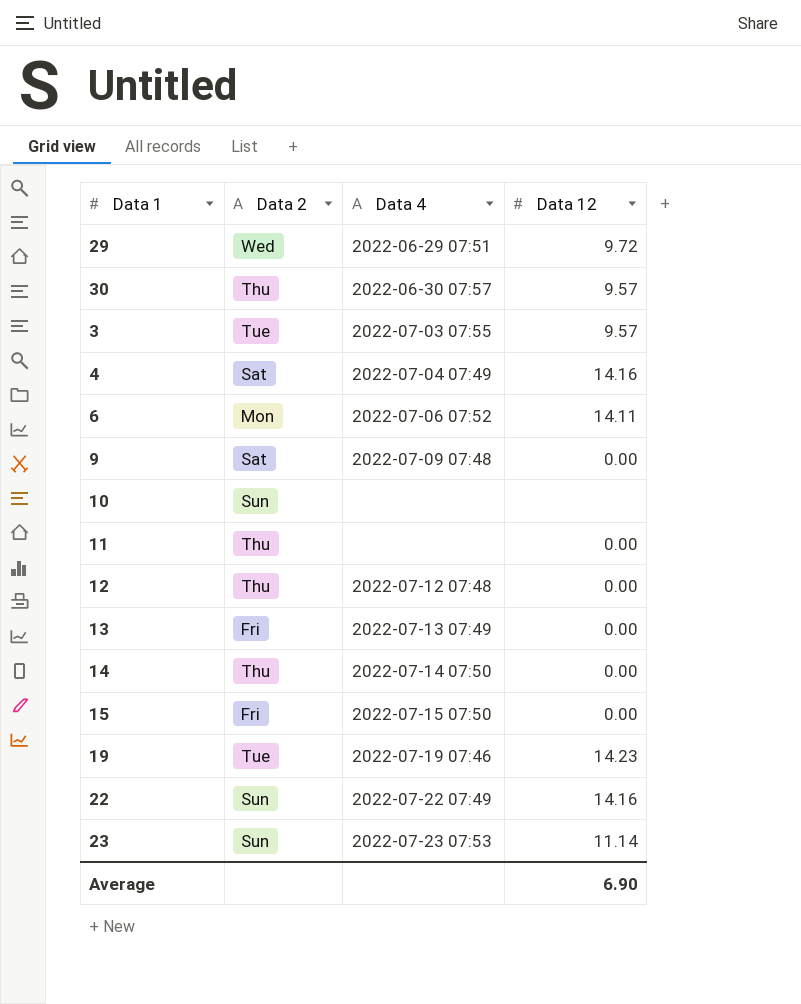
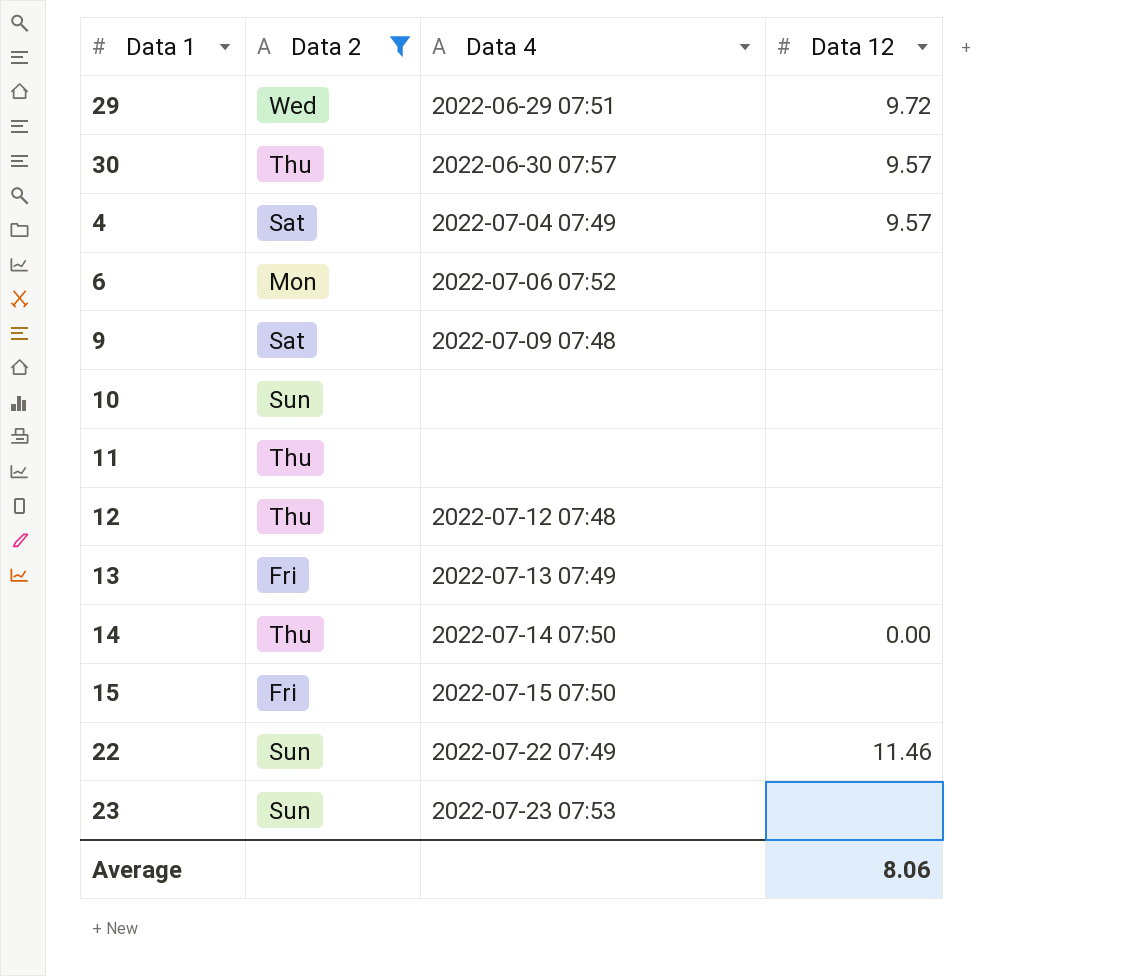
filter: none -> Data 2 != Tue
4 | Data 12: 14.16 -> 9.57
6 | Data 12: 14.11 -> none
9 | Data 12: 0.00 -> none
11 | Data 12: 0.00 -> none
12 | Data 12: 0.00 -> none
13 | Data 12: 0.00 -> none
15 | Data 12: 0.00 -> none
22 | Data 12: 14.16 -> 11.46
23 | Data 12: 11.14 -> none
Average | Data 12: 6.90 -> 8.06

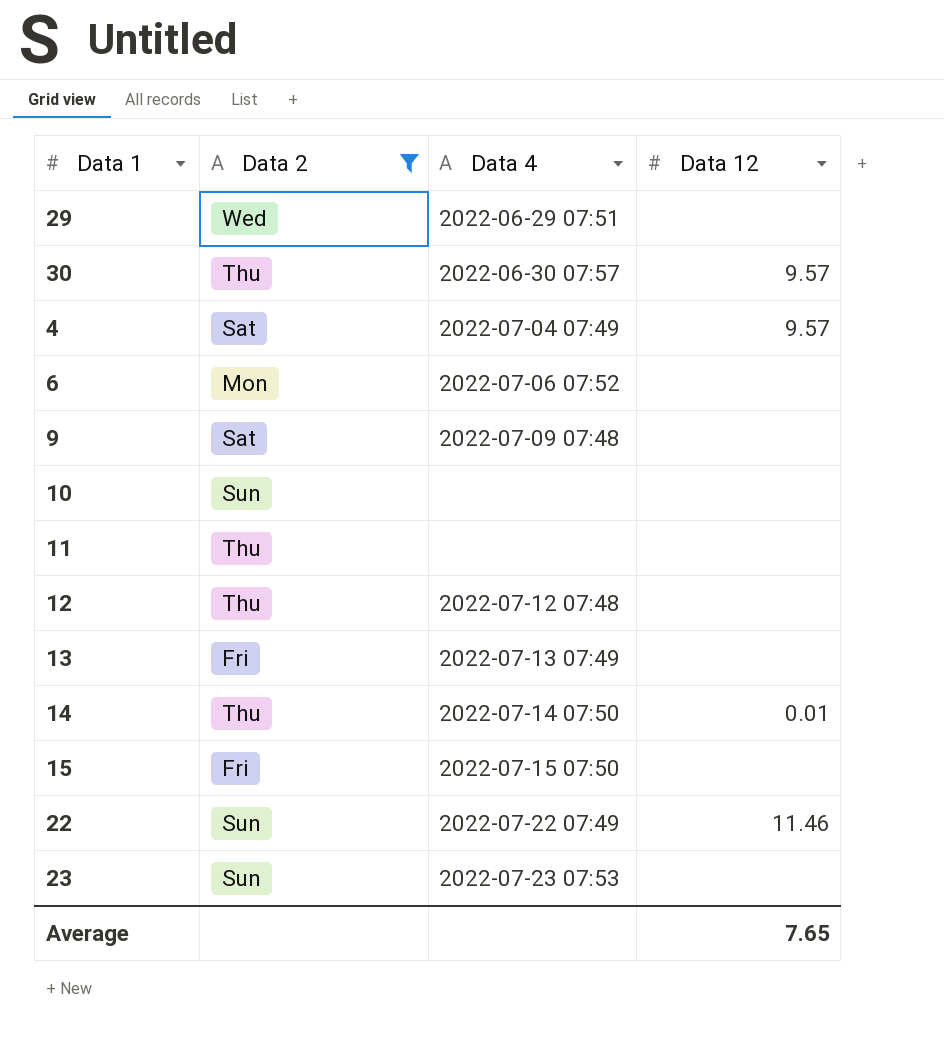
29 | Data 12: 9.72 -> none
14 | Data 12: 0.00 -> 0.01
Average | Data 12: 8.06 -> 7.65

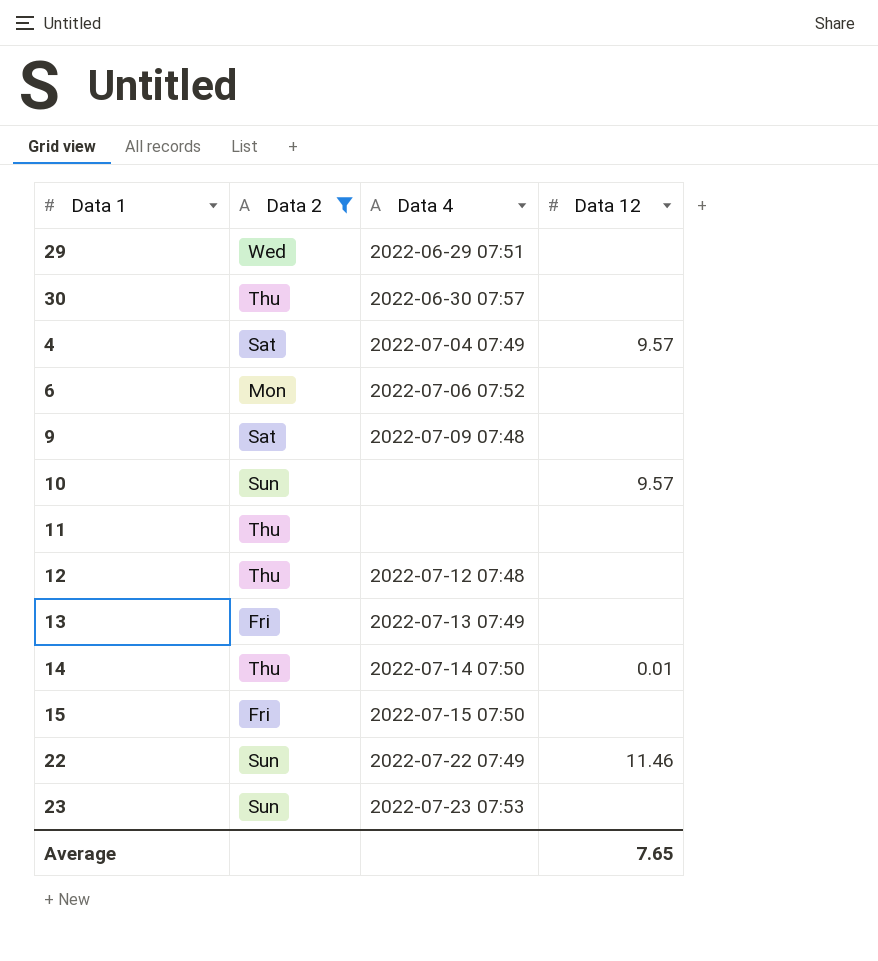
30 | Data 12: 9.57 -> none
10 | Data 12: none -> 9.57

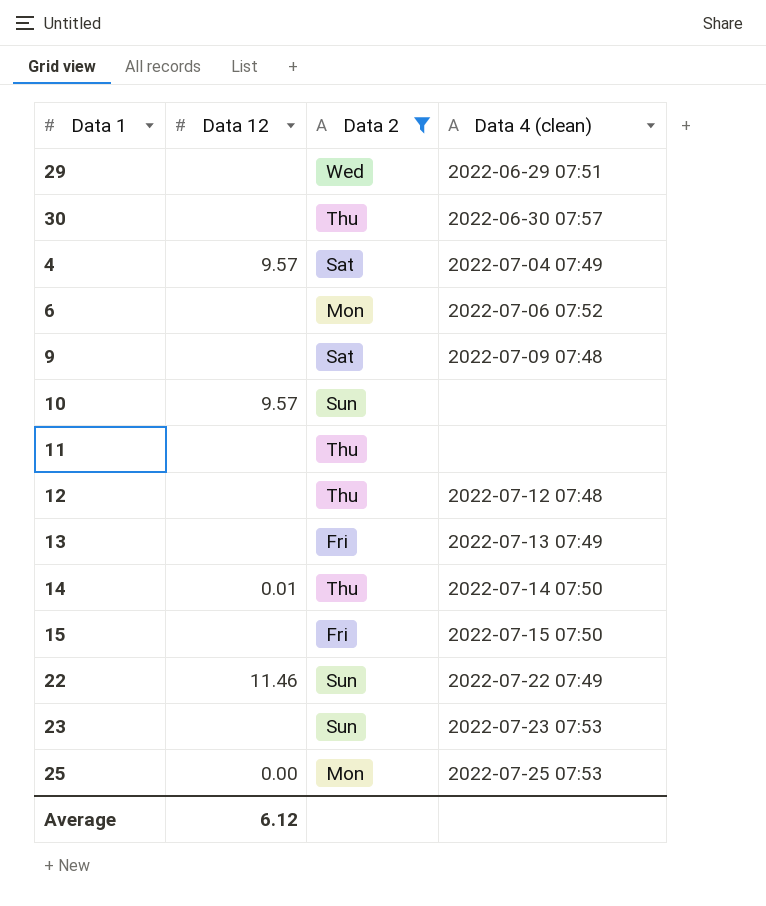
column Data 12 | position: 4 -> 2
column name: Data 4 -> Data 4 (clean)
row 25: none -> 0.00 | Mon | 2022-07-25 07:53
Average | Data 12: 7.65 -> 6.12

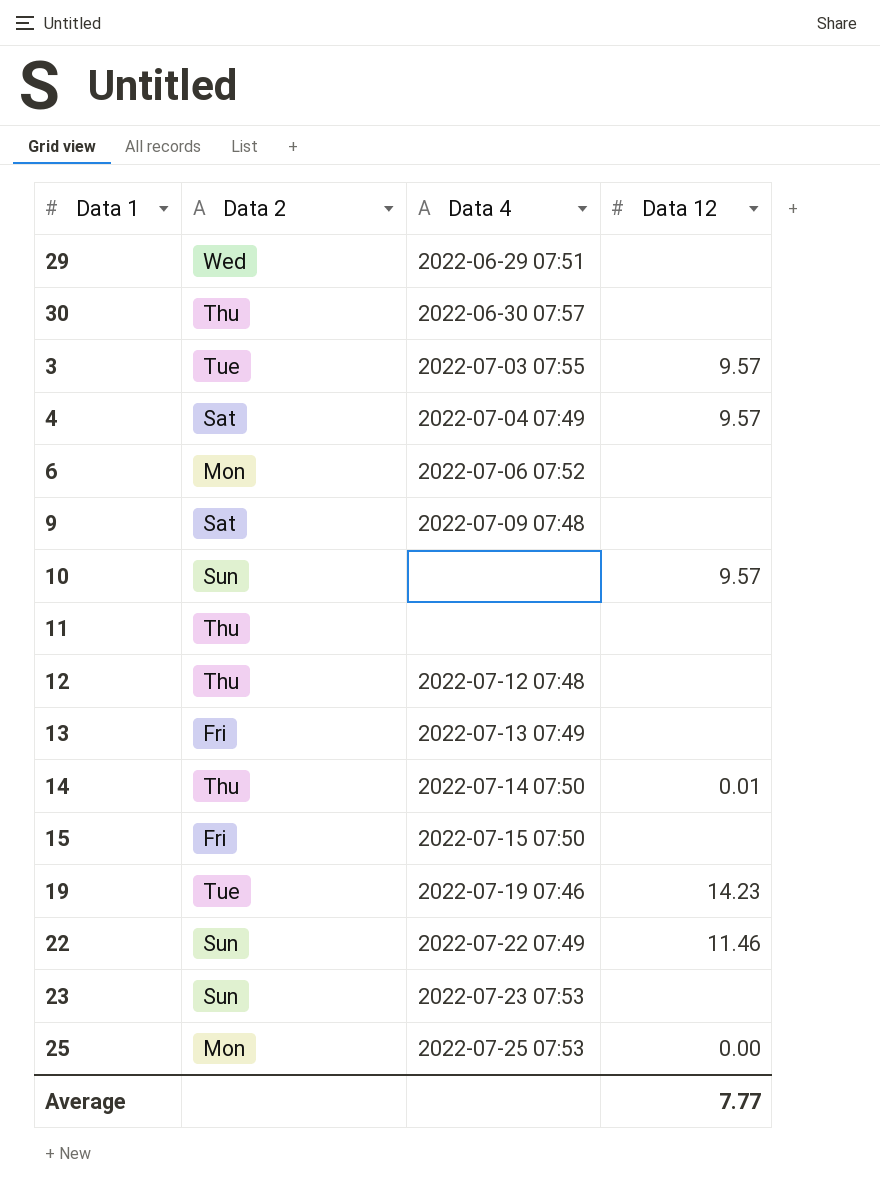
filter: Data 2 != Tue -> none
column name: Data 4 (clean) -> Data 4
column Data 12 | position: 2 -> 4
Average | Data 12: 6.12 -> 7.77

